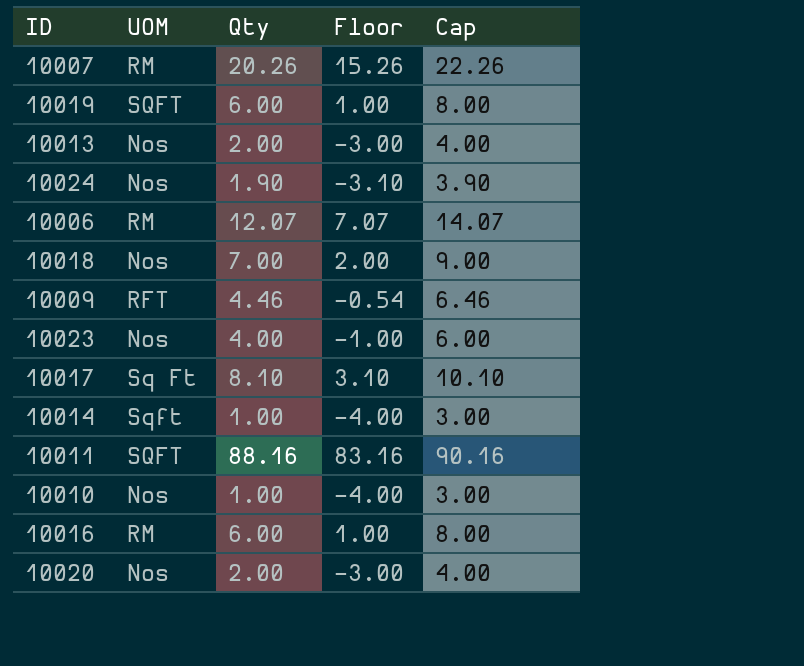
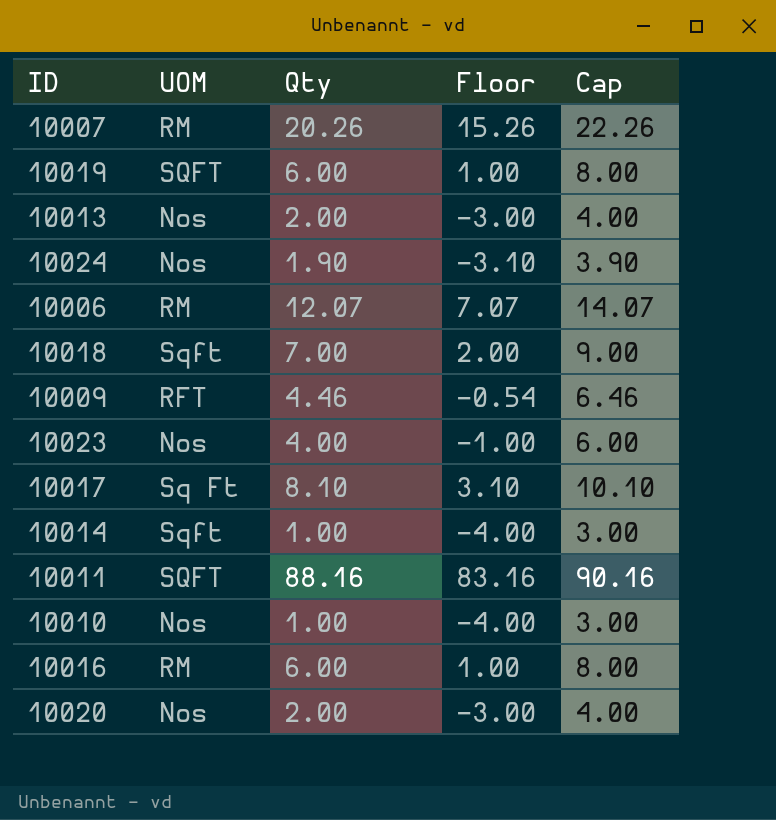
10018 | UOM: Nos -> Sqft

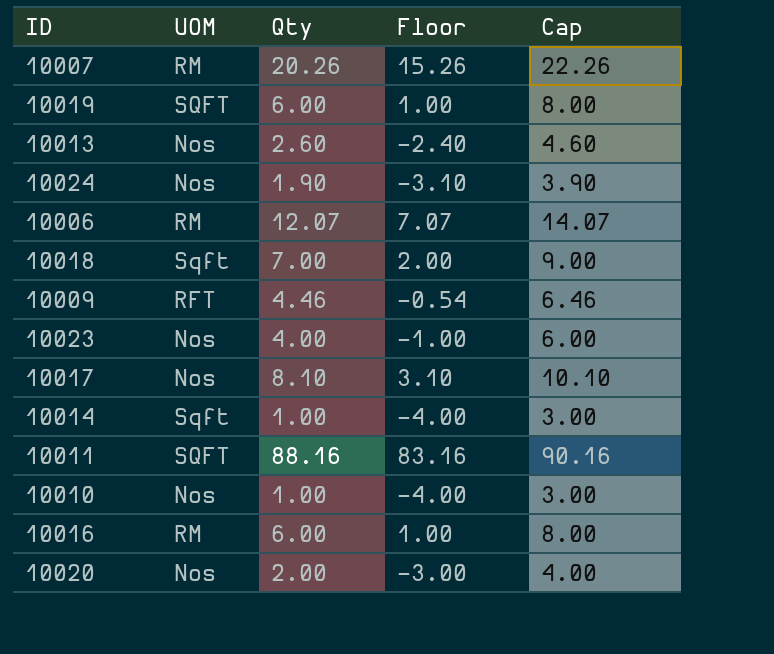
10013 | Qty: 2.00 -> 2.60
10013 | Floor: -3.00 -> -2.40
10013 | Cap: 4.00 -> 4.60
10017 | UOM: Sq Ft -> Nos

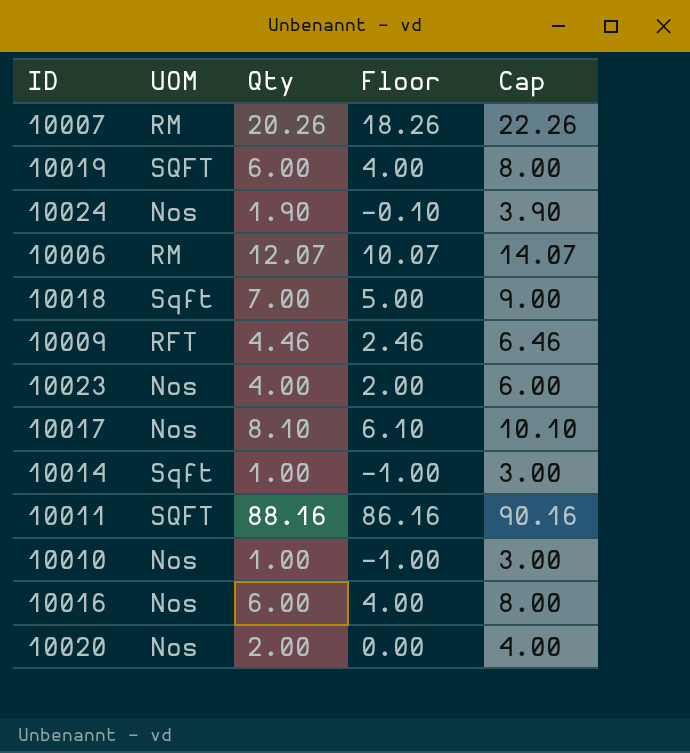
column Floor | formula: [Qty] - 5 -> [Qty] - 2
row 10013: Nos | 2.60 | -2.40 | 4.60 -> none
10016 | UOM: RM -> Nos

